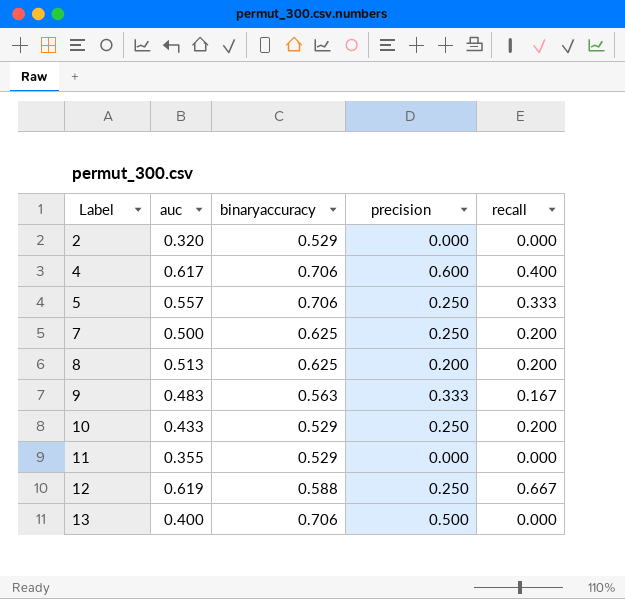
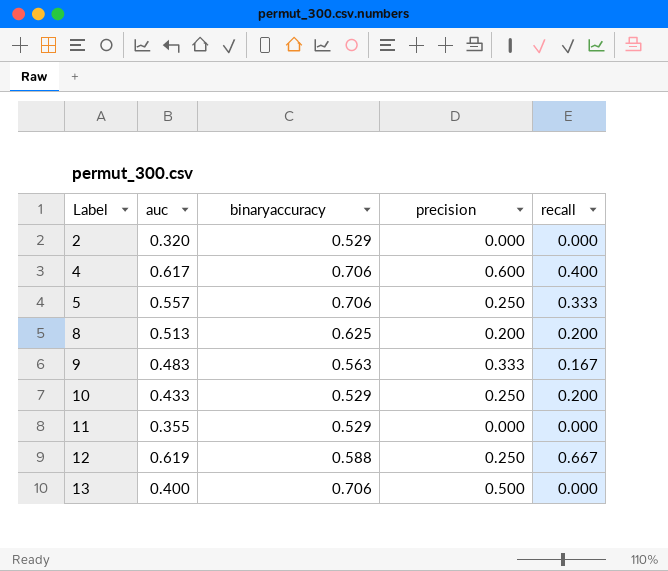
row 7: 0.500 | 0.625 | 0.250 | 0.200 -> none

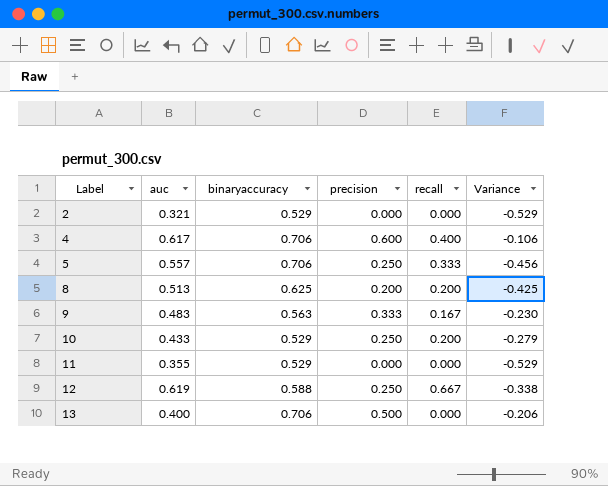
column Variance | formula: none -> [precision] - [binaryaccuracy]
2 | auc: 0.320 -> 0.321

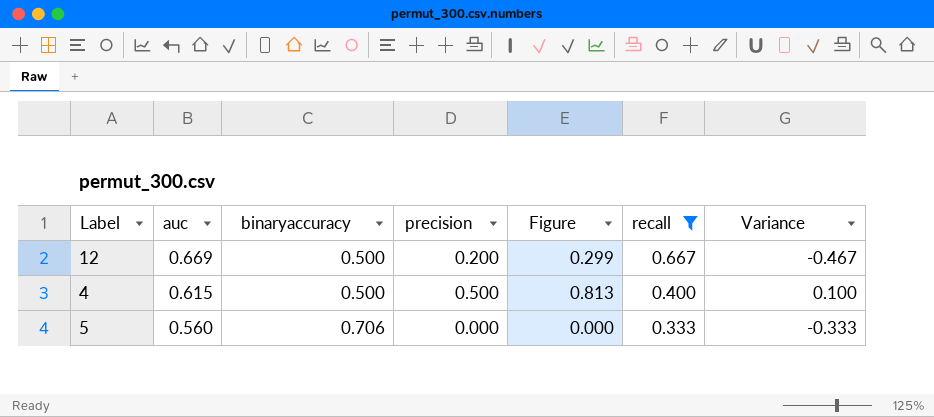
filter: none -> recall >= 0.333
row order: Label ascending -> auc descending
column Figure | formula: none -> [precision] / [auc]
column Variance | formula: [precision] - [binaryaccuracy] -> [precision] - [recall]
12 | auc: 0.619 -> 0.669
12 | binaryaccuracy: 0.588 -> 0.500
12 | precision: 0.250 -> 0.200
4 | auc: 0.617 -> 0.615
4 | binaryaccuracy: 0.706 -> 0.500
4 | precision: 0.600 -> 0.500
5 | auc: 0.557 -> 0.560
5 | precision: 0.250 -> 0.000

